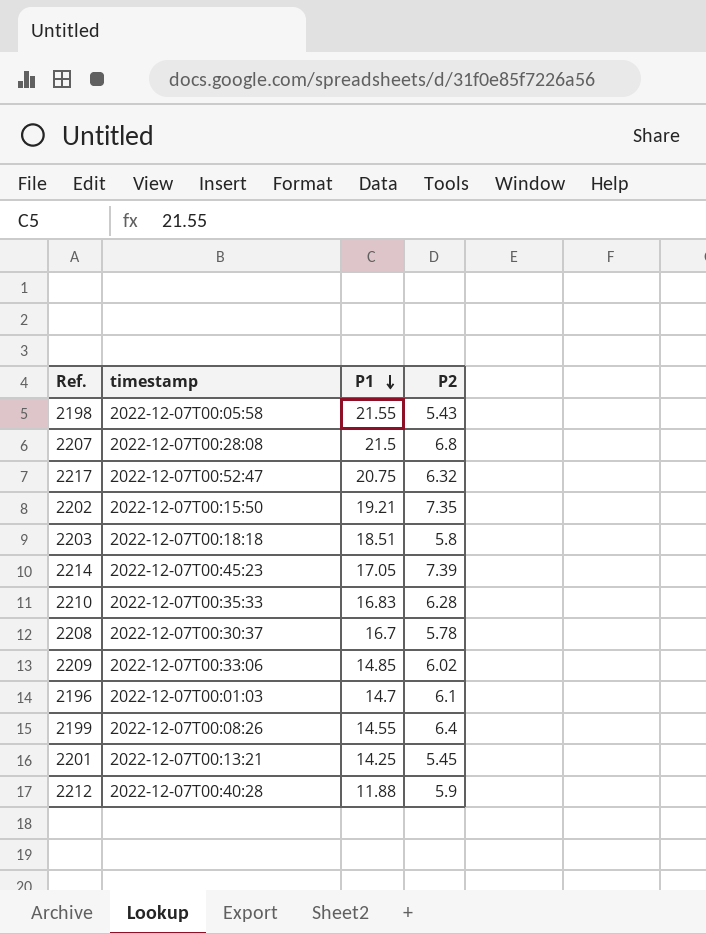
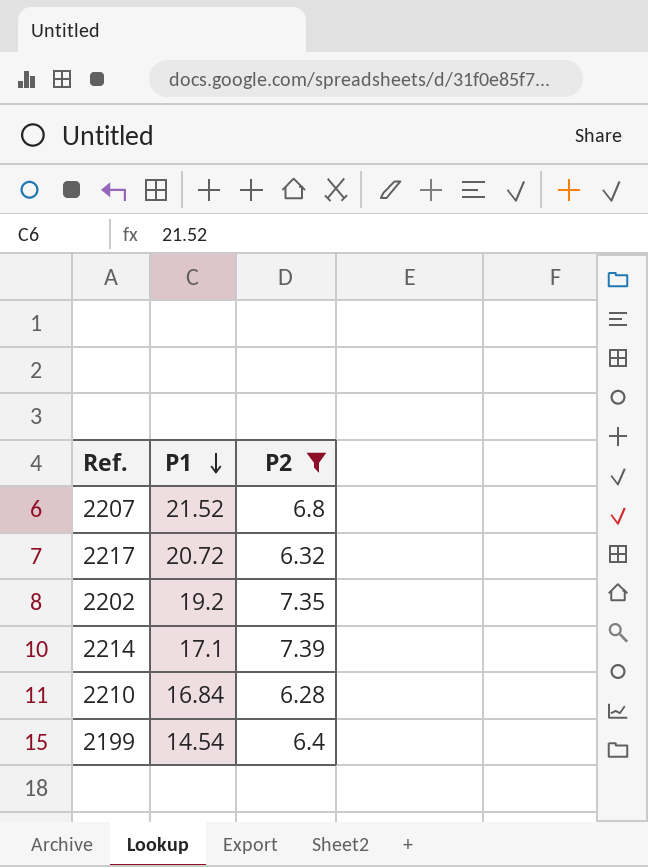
filter: none -> P2 >= 6.28
column timestamp | position: 2 -> none
2207 | P1: 21.5 -> 21.52
2217 | P1: 20.75 -> 20.72
2202 | P1: 19.21 -> 19.2
2214 | P1: 17.05 -> 17.1
2210 | P1: 16.83 -> 16.84
2199 | P1: 14.55 -> 14.54

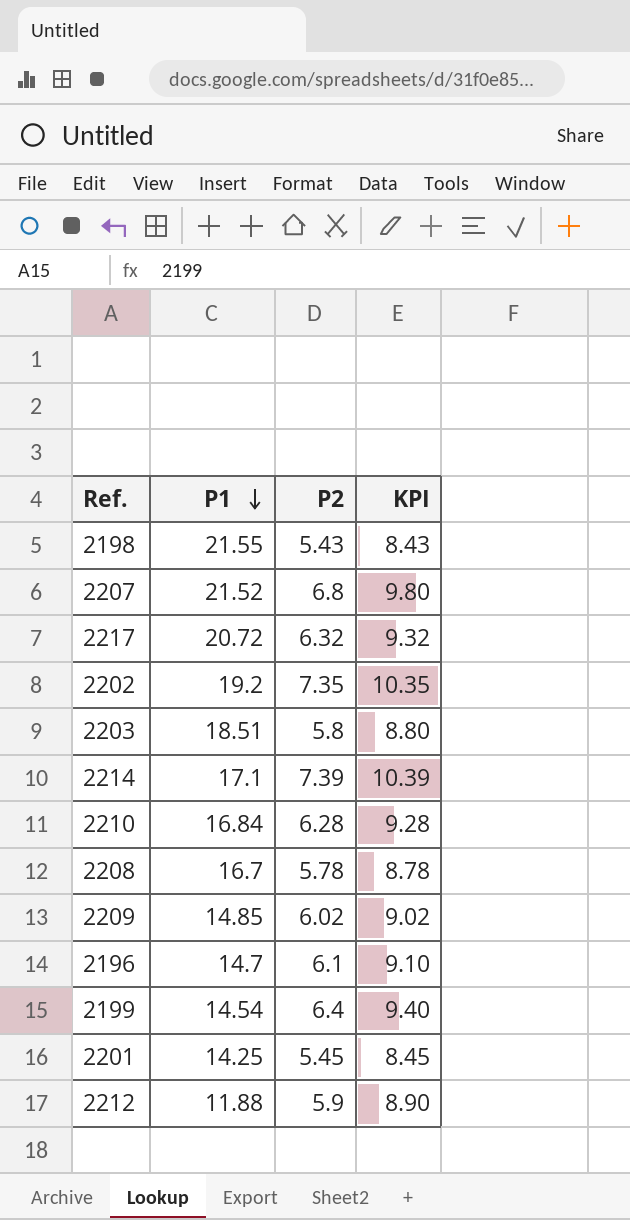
filter: P2 >= 6.28 -> none
column KPI | formula: none -> [P2] + 3

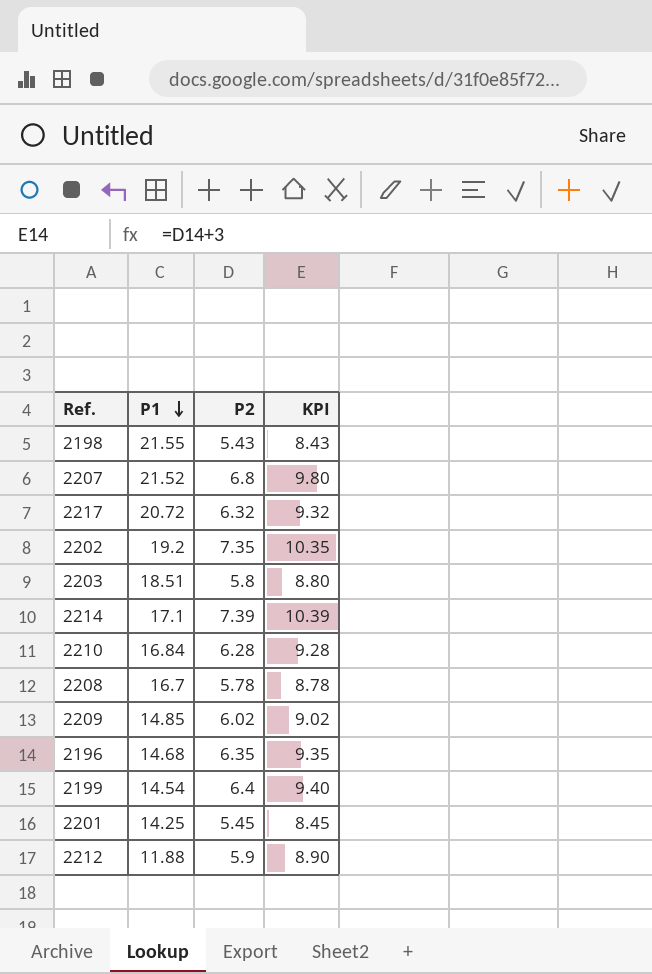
2196 | P1: 14.7 -> 14.68
2196 | P2: 6.1 -> 6.35
2196 | KPI: 9.10 -> 9.35

